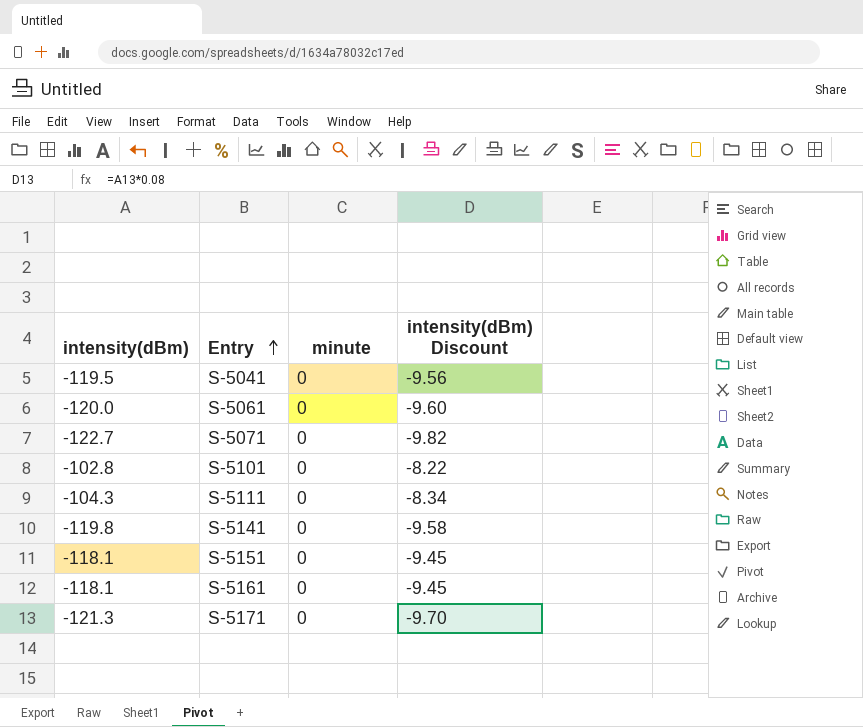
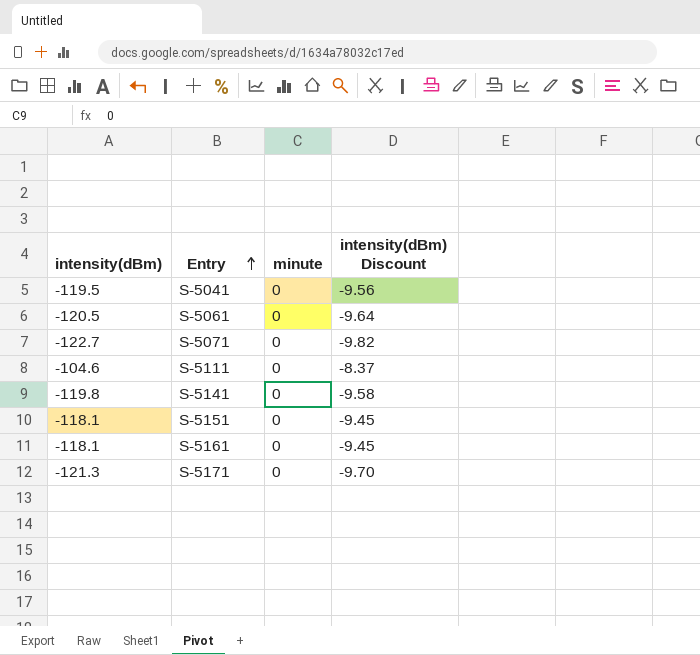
row S-5101: -102.8 | 0 | -8.22 -> none
S-5061 | intensity(dBm): -120.0 -> -120.5
S-5061 | intensity(dBm) Discount: -9.60 -> -9.64
S-5111 | intensity(dBm): -104.3 -> -104.6
S-5111 | intensity(dBm) Discount: -8.34 -> -8.37

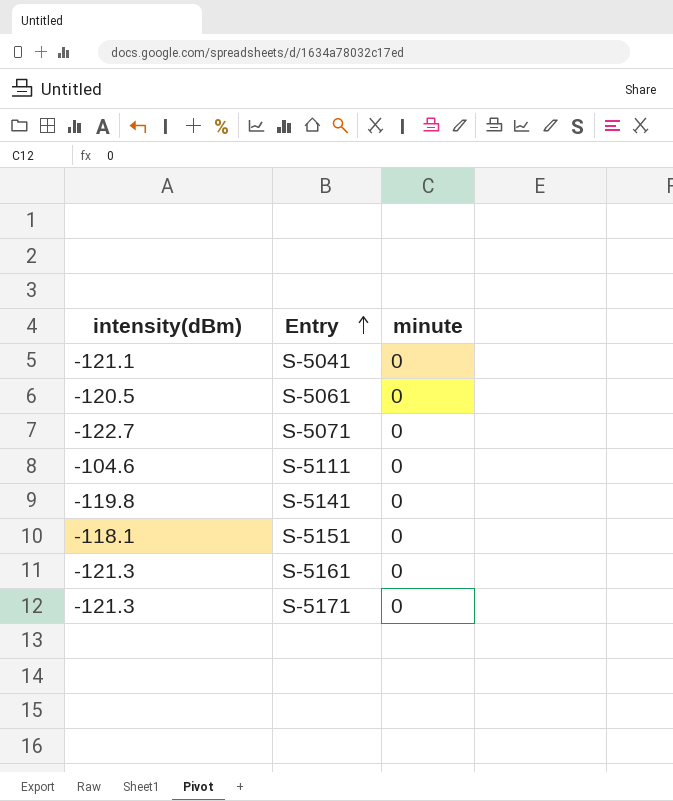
column intensity(dBm) Discount | formula: [intensity(dBm)] * 0.08 -> none
S-5041 | intensity(dBm): -119.5 -> -121.1
S-5161 | intensity(dBm): -118.1 -> -121.3

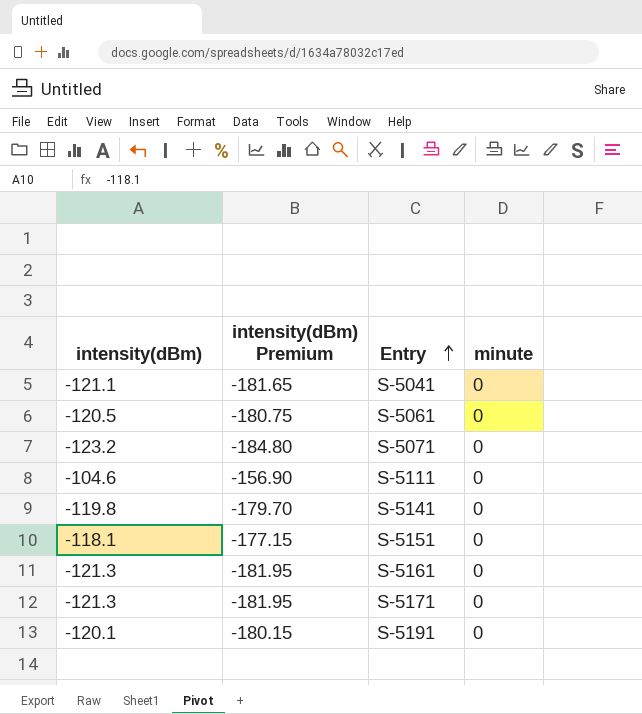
column intensity(dBm) Premium | formula: none -> [intensity(dBm)] * 1.5
S-5071 | intensity(dBm): -122.7 -> -123.2
row S-5191: none -> -120.1 | -180.15 | 0

